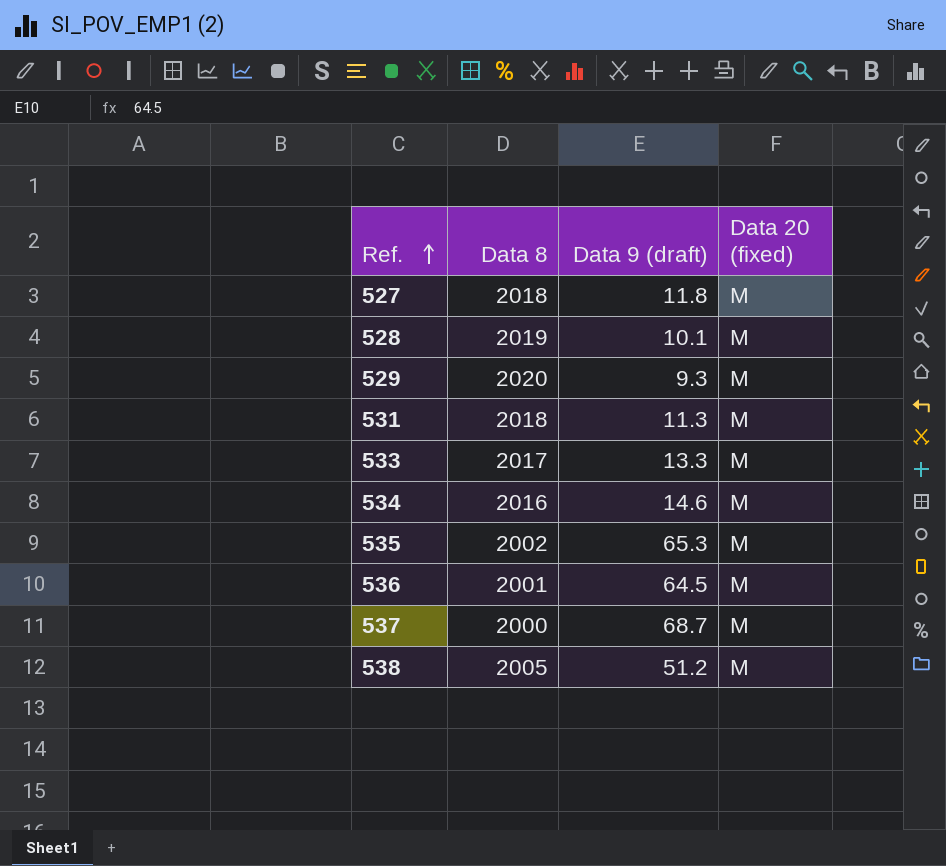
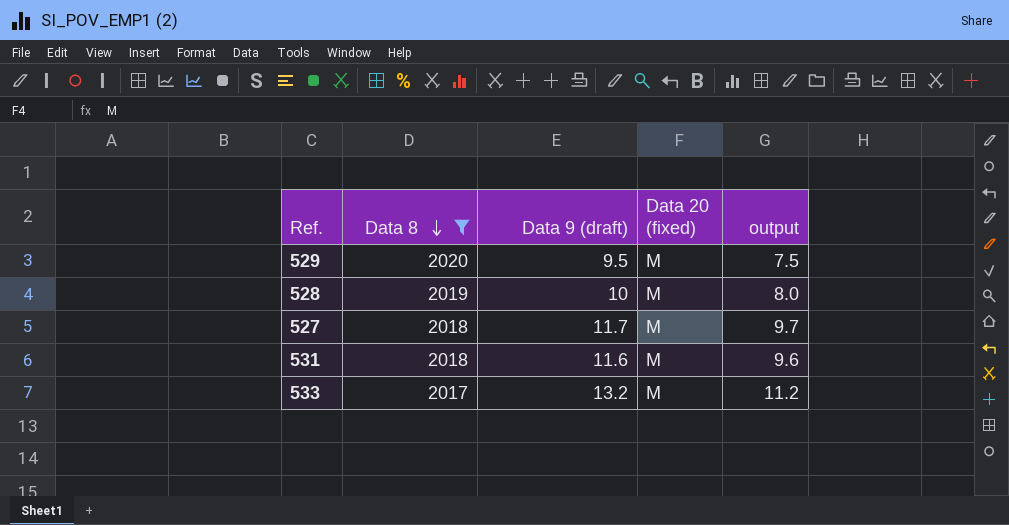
filter: none -> Data 8 >= 2017
row order: Ref. ascending -> Data 8 descending
column output | formula: none -> [Data 9 (draft)] - 2
529 | Data 9 (draft): 9.3 -> 9.5
528 | Data 9 (draft): 10.1 -> 10
527 | Data 9 (draft): 11.8 -> 11.7
531 | Data 9 (draft): 11.3 -> 11.6
533 | Data 9 (draft): 13.3 -> 13.2

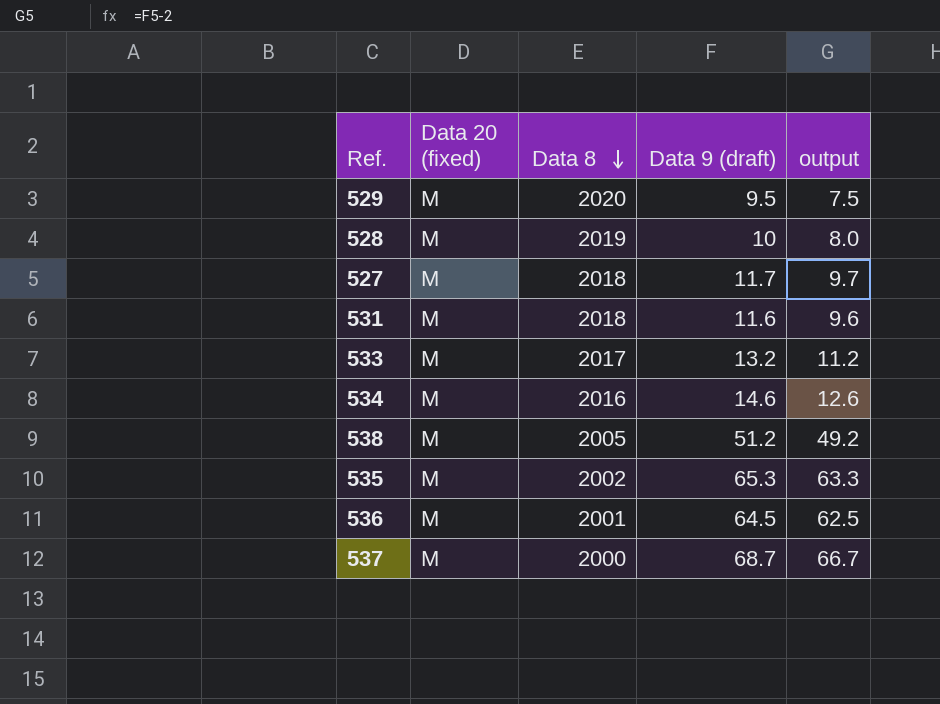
filter: Data 8 >= 2017 -> none
column Data 20 (fixed) | position: 4 -> 2

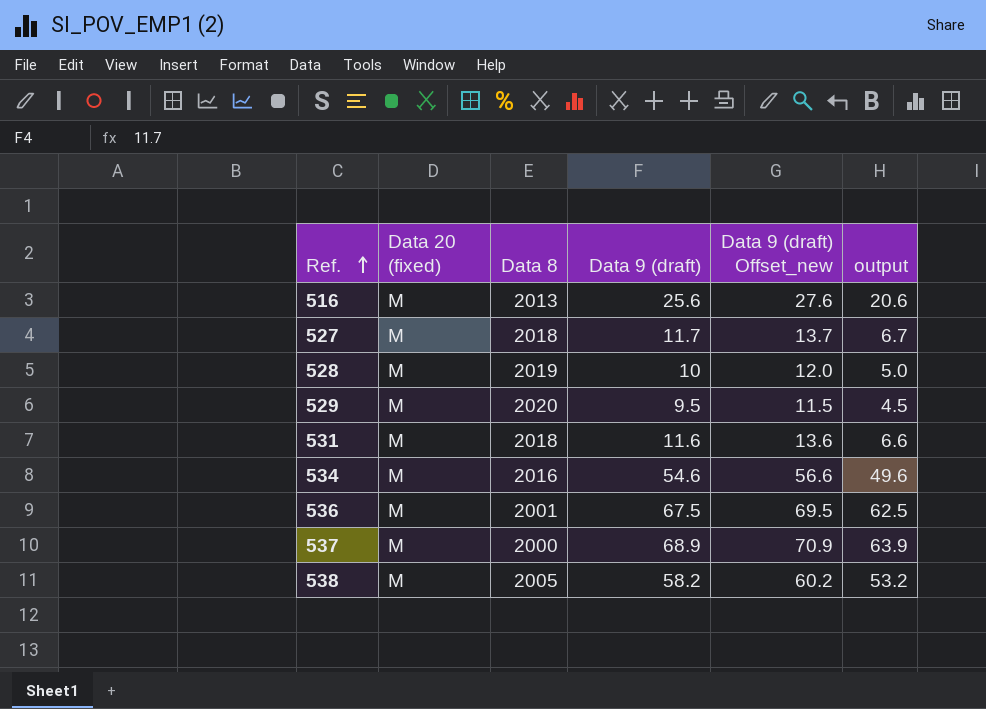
row order: Data 8 descending -> Ref. ascending
column Data 9 (draft) Offset_new | formula: none -> [Data 9 (draft)] + 2
column output | formula: [Data 9 (draft)] - 2 -> [Data 9 (draft)] - 5
row 533: M | 2017 | 13.2 | 11.2 -> none
row 535: M | 2002 | 65.3 | 63.3 -> none
row 516: none -> M | 2013 | 25.6 | 27.6 | 20.6
534 | Data 9 (draft): 14.6 -> 54.6
536 | Data 9 (draft): 64.5 -> 67.5
537 | Data 9 (draft): 68.7 -> 68.9
538 | Data 9 (draft): 51.2 -> 58.2

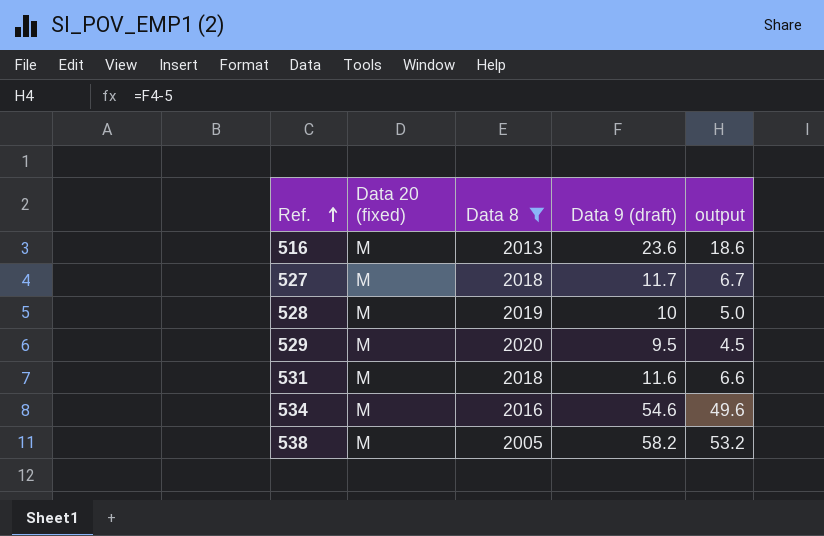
filter: none -> Data 8 >= 2005
column Data 9 (draft) Offset_new | formula: [Data 9 (draft)] + 2 -> none
516 | Data 9 (draft): 25.6 -> 23.6
516 | output: 20.6 -> 18.6

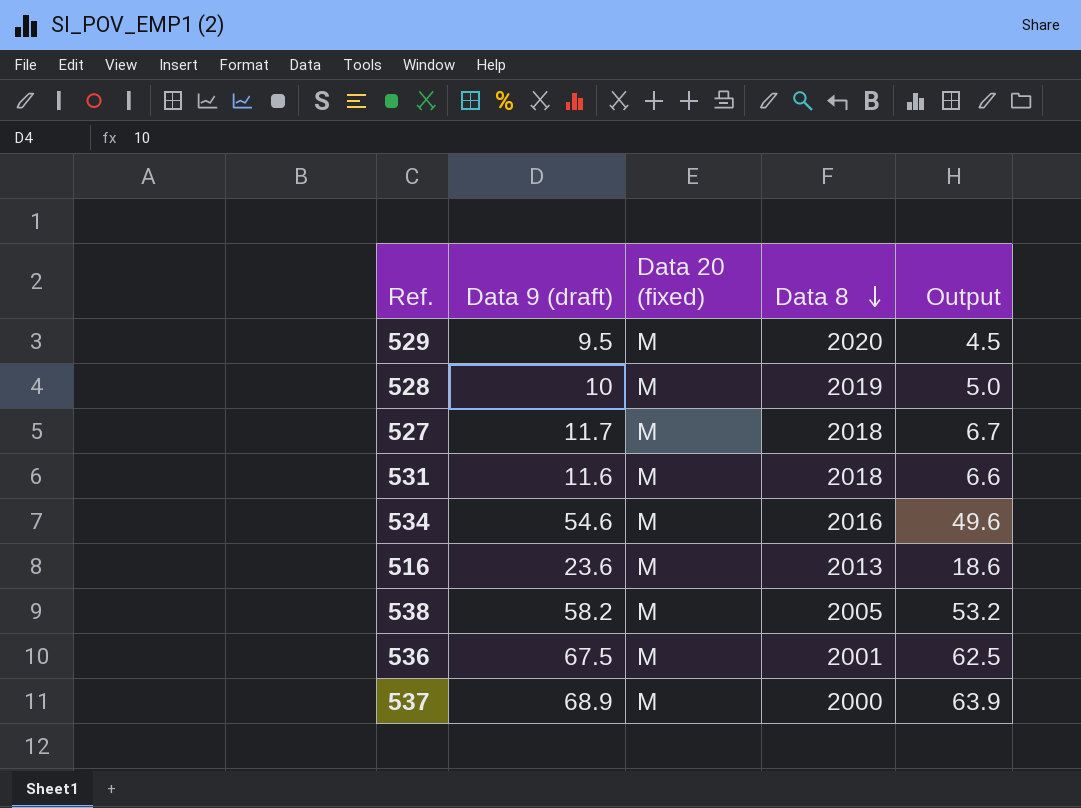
filter: Data 8 >= 2005 -> none
row order: Ref. ascending -> Data 8 descending
column Data 9 (draft) | position: 4 -> 2
column name: output -> Output

